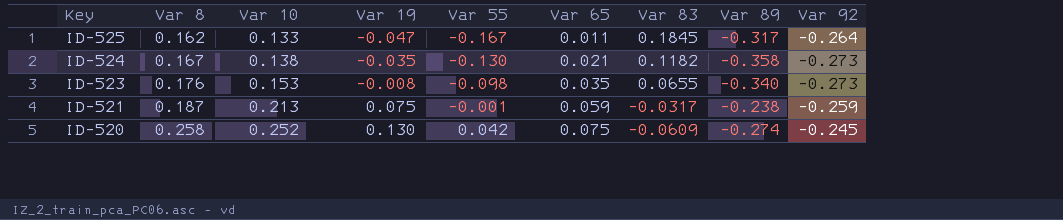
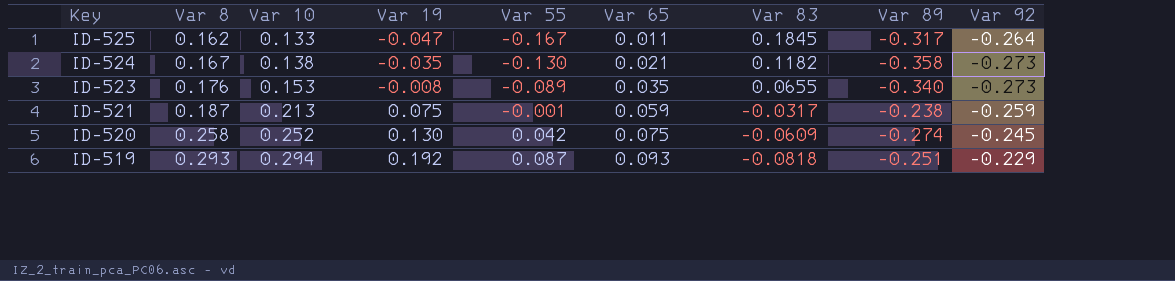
ID-523 | Var 55: -0.098 -> -0.089
row ID-519: none -> 0.293 | 0.294 | 0.192 | 0.087 | 0.093 | -0.0818 | -0.251 | -0.229

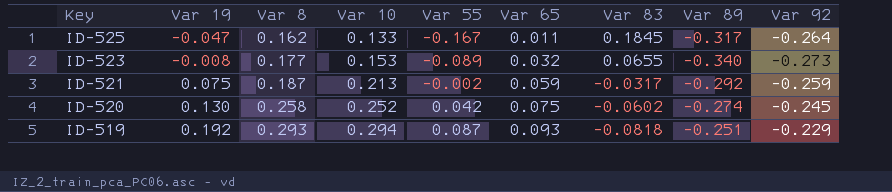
column Var 19 | position: 4 -> 2
row ID-524: 0.167 | 0.138 | -0.035 | -0.130 | 0.021 | 0.1182 | -0.358 | -0.273 -> none
ID-523 | Var 8: 0.176 -> 0.177
ID-523 | Var 65: 0.035 -> 0.032
ID-521 | Var 55: -0.001 -> -0.002
ID-521 | Var 89: -0.238 -> -0.292
ID-520 | Var 83: -0.0609 -> -0.0602

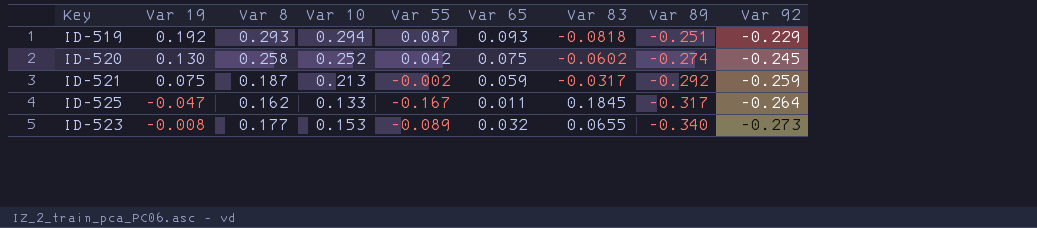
row order: Key descending -> Var 89 descending

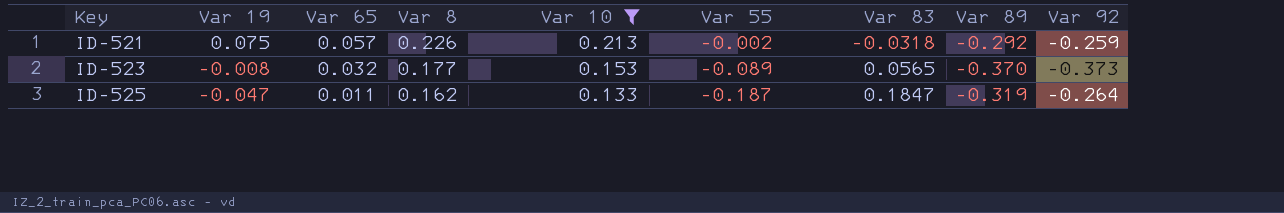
filter: none -> Var 10 <= 0.213
row order: Var 89 descending -> Key ascending
column Var 65 | position: 6 -> 3
ID-521 | Var 65: 0.059 -> 0.057
ID-521 | Var 8: 0.187 -> 0.226
ID-521 | Var 83: -0.0317 -> -0.0318
ID-523 | Var 83: 0.0655 -> 0.0565
ID-523 | Var 89: -0.340 -> -0.370
ID-523 | Var 92: -0.273 -> -0.373
ID-525 | Var 55: -0.167 -> -0.187
ID-525 | Var 83: 0.1845 -> 0.1847
ID-525 | Var 89: -0.317 -> -0.319

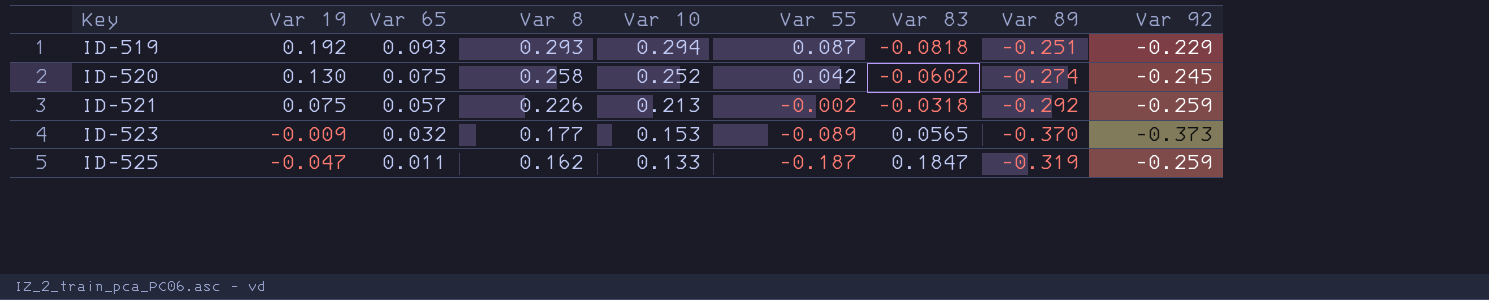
filter: Var 10 <= 0.213 -> none
ID-523 | Var 19: -0.008 -> -0.009
ID-525 | Var 92: -0.264 -> -0.259

